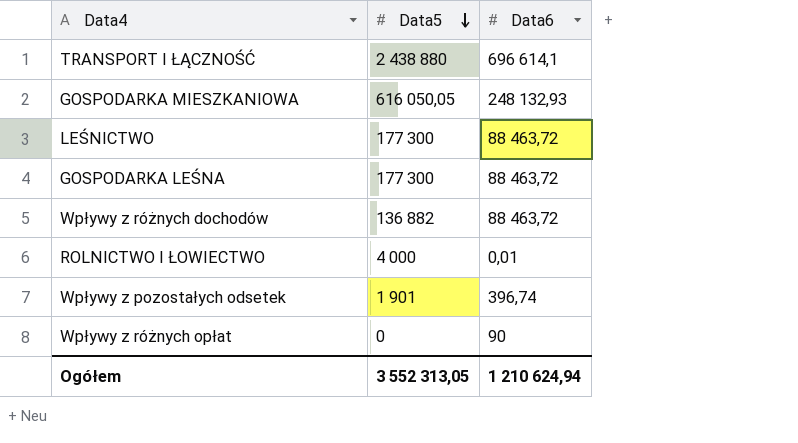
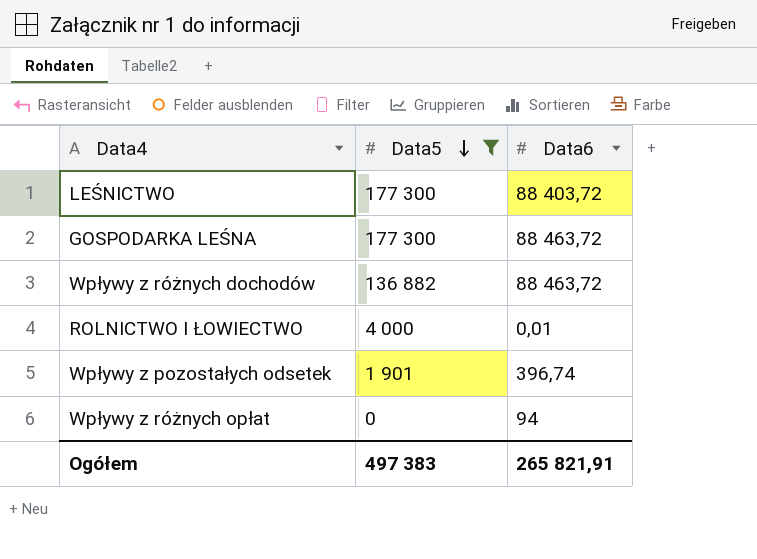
filter: none -> Data5 <= 177 300
LEŚNICTWO | Data6: 88 463,72 -> 88 403,72
Wpływy z różnych opłat | Data6: 90 -> 94
Ogółem | Data5: 3 552 313,05 -> 497 383
Ogółem | Data6: 1 210 624,94 -> 265 821,91

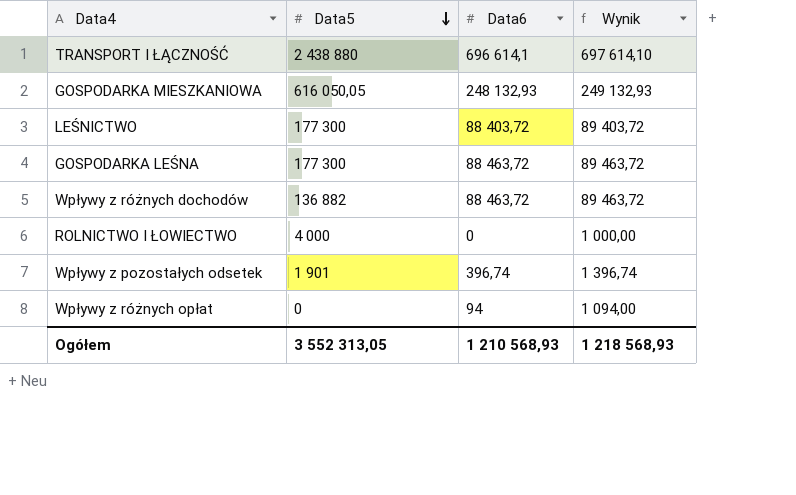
filter: Data5 <= 177 300 -> none
column Wynik | formula: none -> [Data6] + 1000
ROLNICTWO I ŁOWIECTWO | Data6: 0,01 -> 0
Ogółem | Data5: 497 383 -> 3 552 313,05
Ogółem | Data6: 265 821,91 -> 1 210 568,93

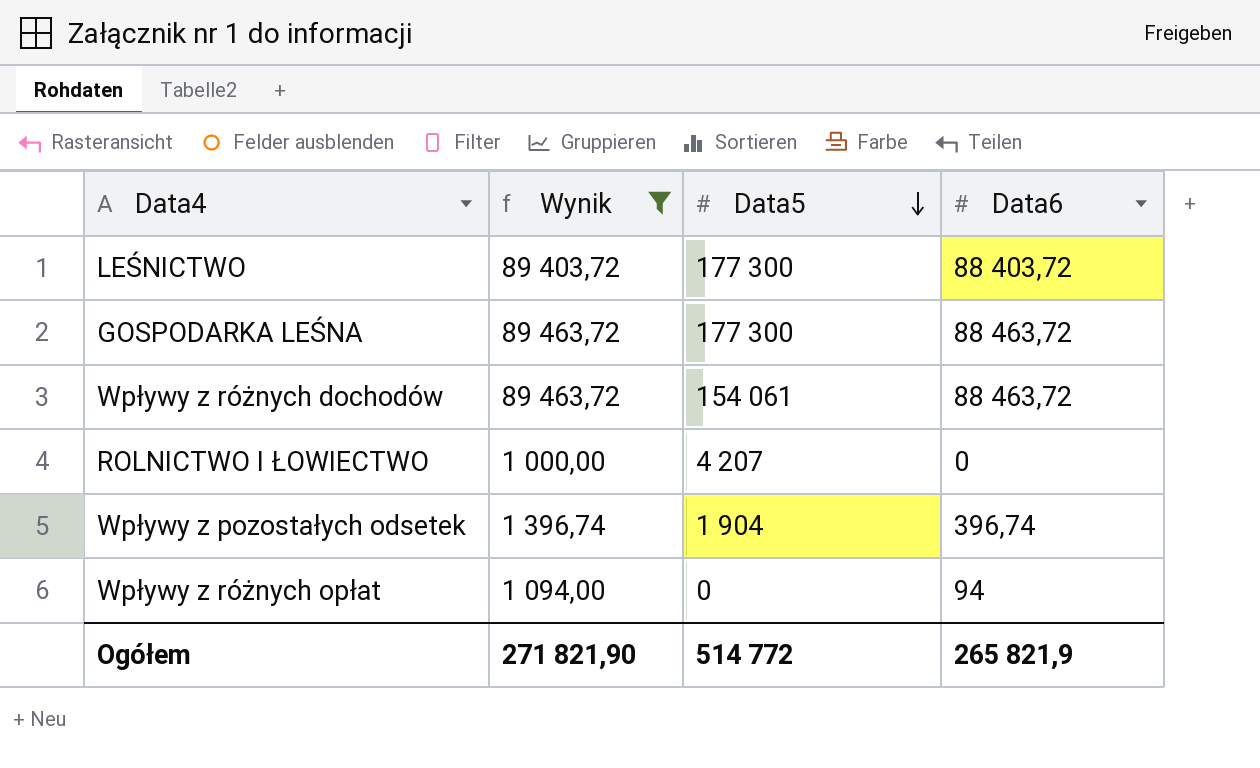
filter: none -> Wynik <= 89 463,72
column Wynik | position: 4 -> 2
Wpływy z różnych dochodów | Data5: 136 882 -> 154 061
ROLNICTWO I ŁOWIECTWO | Data5: 4 000 -> 4 207
Wpływy z pozostałych odsetek | Data5: 1 901 -> 1 904
Ogółem | Wynik: 1 218 568,93 -> 271 821,90
Ogółem | Data5: 3 552 313,05 -> 514 772
Ogółem | Data6: 1 210 568,93 -> 265 821,9

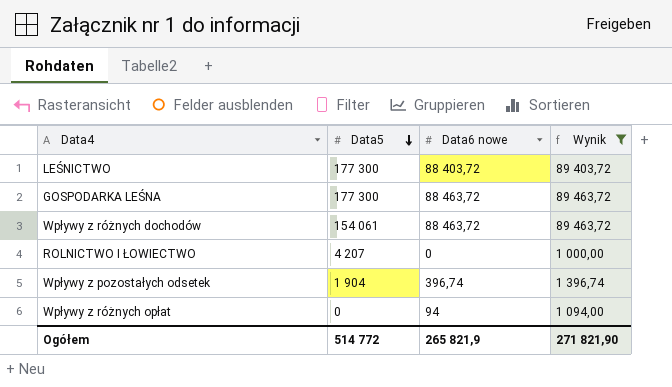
column name: Data6 -> Data6 nowe
column Wynik | position: 2 -> 4

